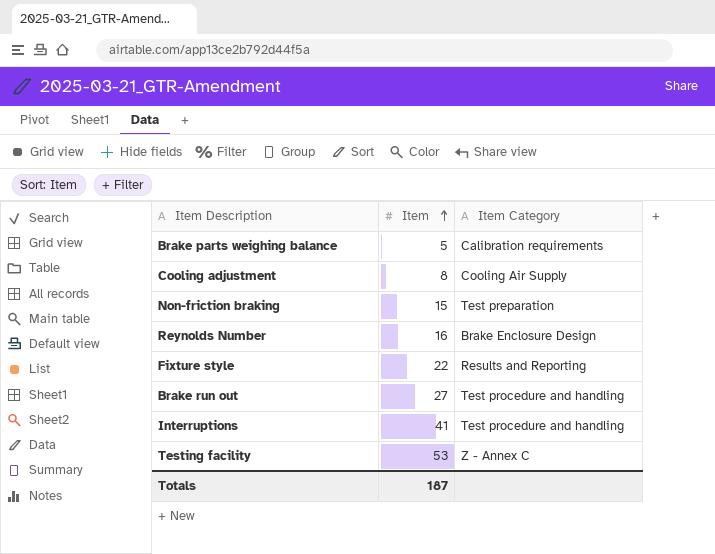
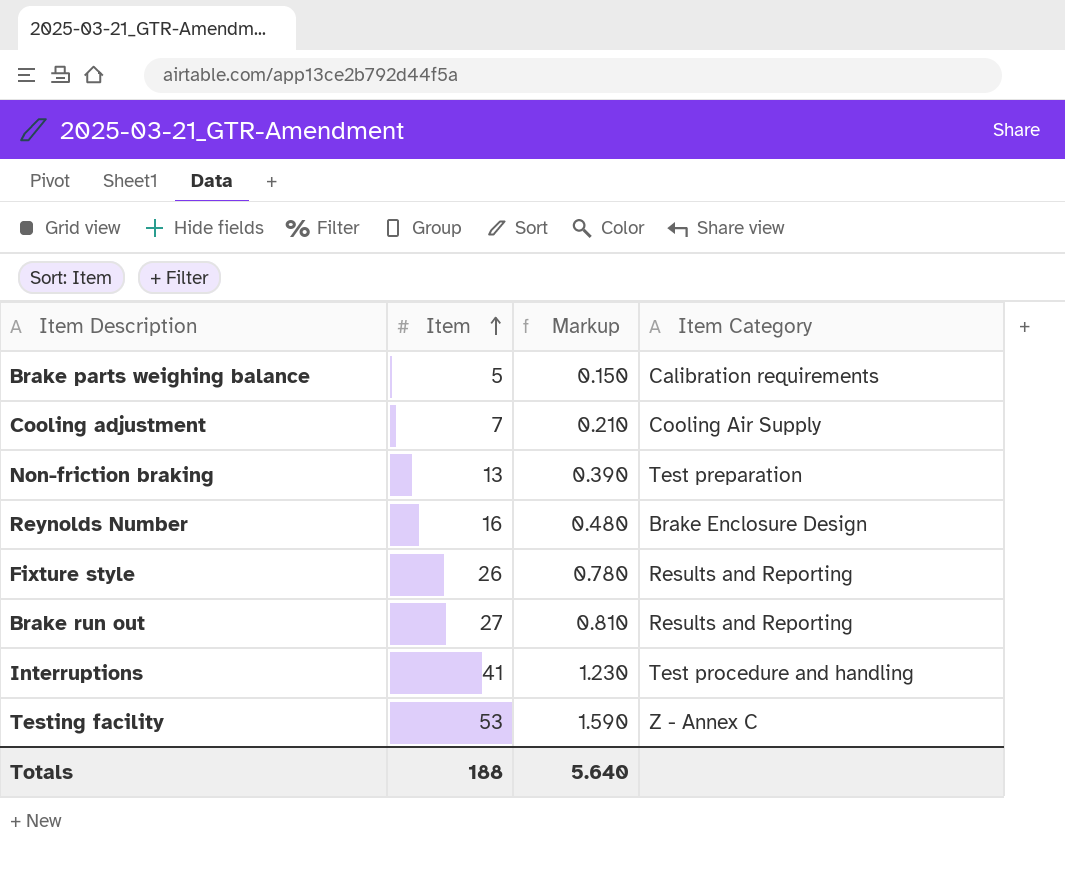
column Markup | formula: none -> [Item] * 0.03
Cooling adjustment | Item: 8 -> 7
Non-friction braking | Item: 15 -> 13
Fixture style | Item: 22 -> 26
Brake run out | Item Category: Test procedure and handling -> Results and Reporting
Totals | Item: 187 -> 188

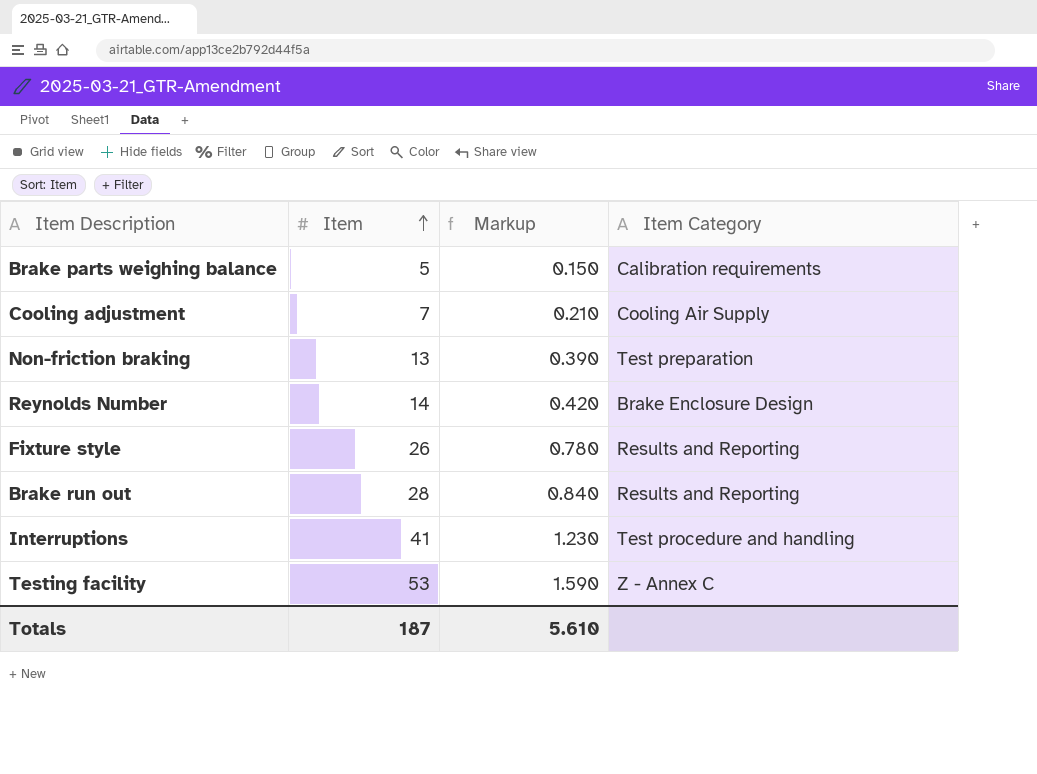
Reynolds Number | Item: 16 -> 14
Reynolds Number | Markup: 0.480 -> 0.420
Brake run out | Item: 27 -> 28
Brake run out | Markup: 0.810 -> 0.840
Totals | Item: 188 -> 187
Totals | Markup: 5.640 -> 5.610

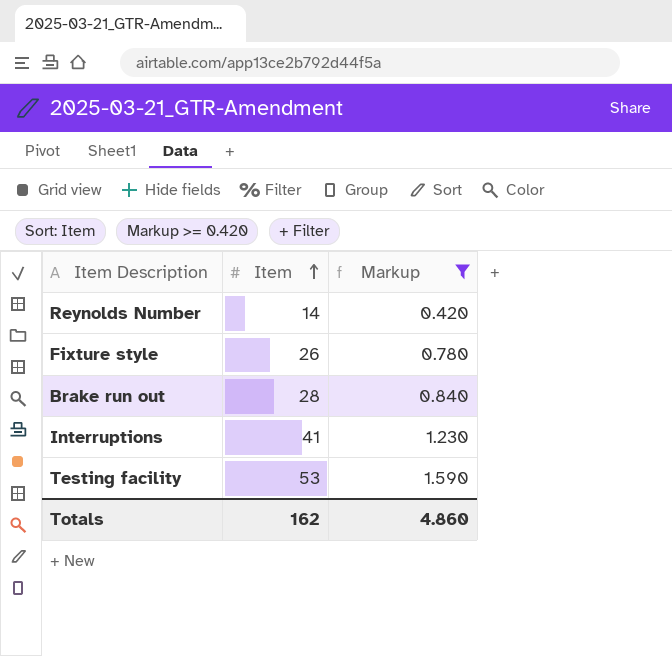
filter: none -> Markup >= 0.420
column Item Category | position: 4 -> none
Totals | Item: 187 -> 162
Totals | Markup: 5.610 -> 4.860

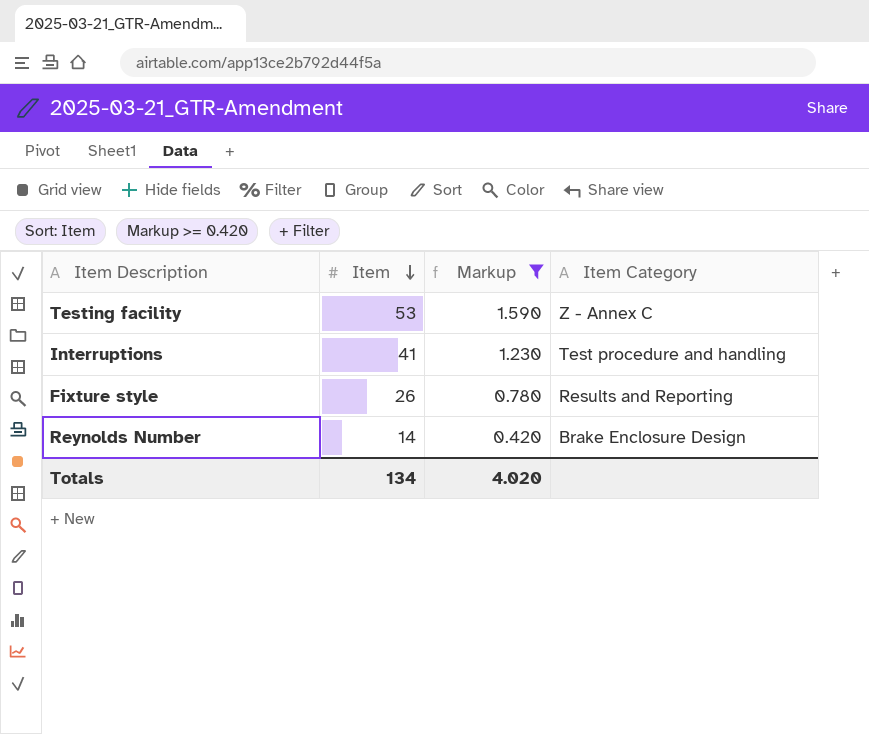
row order: Item ascending -> Item descending
column Item Category | position: none -> 4
row Brake run out: 28 | 0.840 -> none
Totals | Item: 162 -> 134
Totals | Markup: 4.860 -> 4.020

